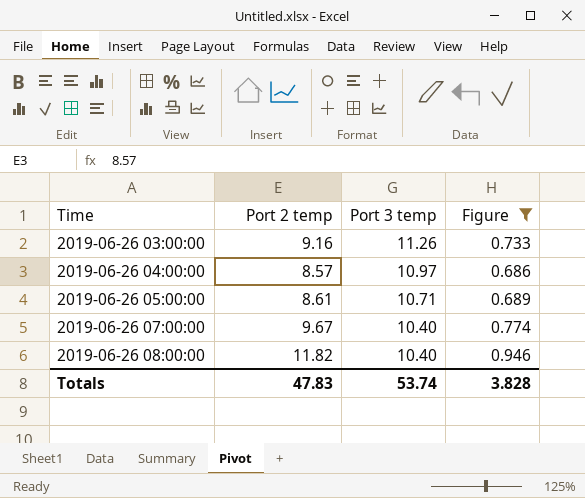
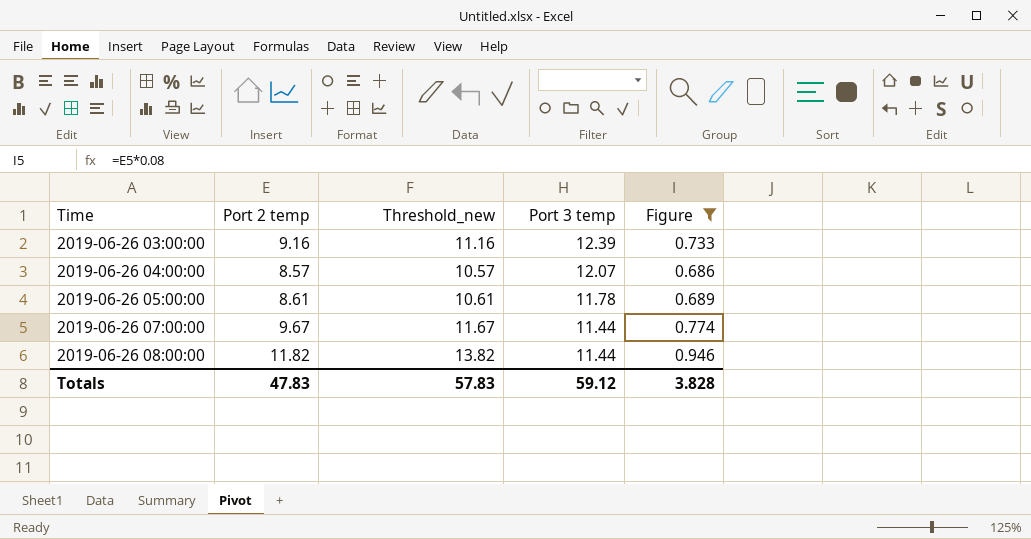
column Threshold_new | formula: none -> [Port 2 temp] + 2
2019-06-26 03:00:00 | Port 3 temp: 11.26 -> 12.39
2019-06-26 04:00:00 | Port 3 temp: 10.97 -> 12.07
2019-06-26 05:00:00 | Port 3 temp: 10.71 -> 11.78
2019-06-26 07:00:00 | Port 3 temp: 10.40 -> 11.44
2019-06-26 08:00:00 | Port 3 temp: 10.40 -> 11.44
Totals | Port 3 temp: 53.74 -> 59.12

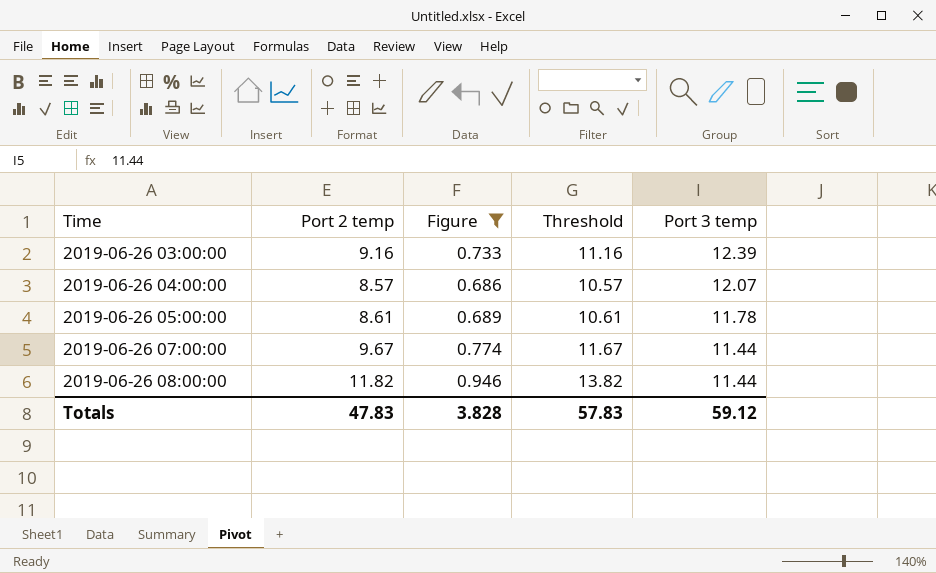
column Figure | position: 5 -> 3
column name: Threshold_new -> Threshold

